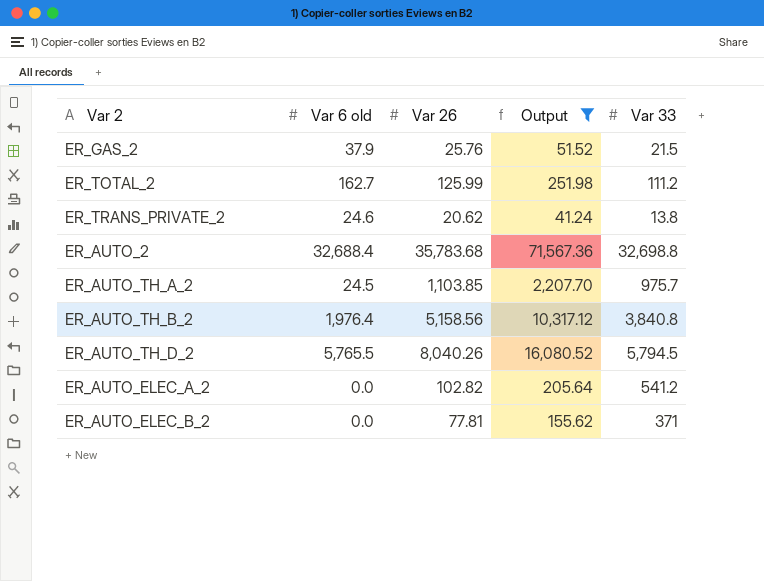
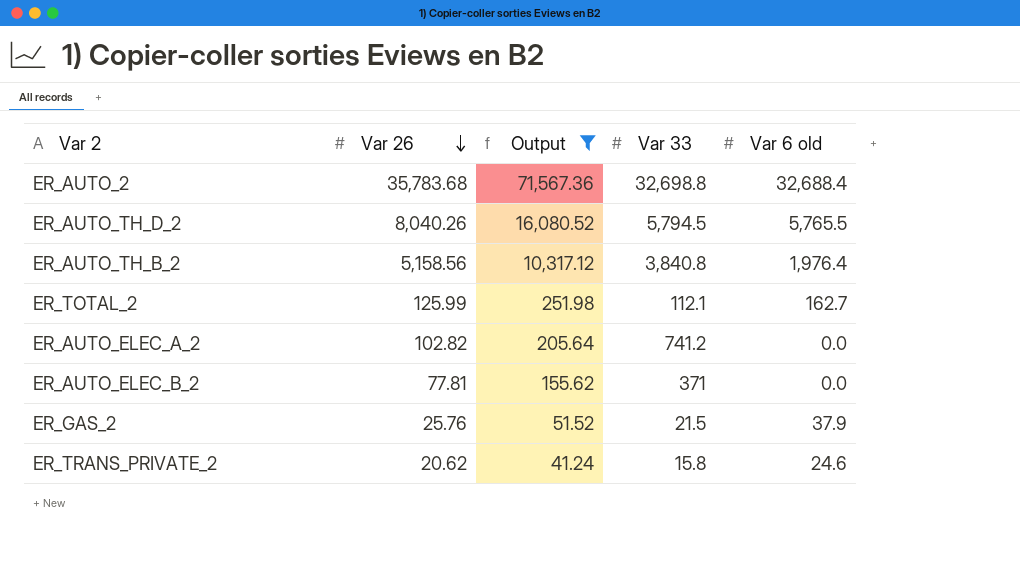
row order: none -> Var 26 descending
column Var 6 old | position: 2 -> 5
row ER_AUTO_TH_A_2: 24.5 | 1,103.85 | 2,207.70 | 975.7 -> none
ER_TOTAL_2 | Var 33: 111.2 -> 112.1
ER_AUTO_ELEC_A_2 | Var 33: 541.2 -> 741.2
ER_TRANS_PRIVATE_2 | Var 33: 13.8 -> 15.8

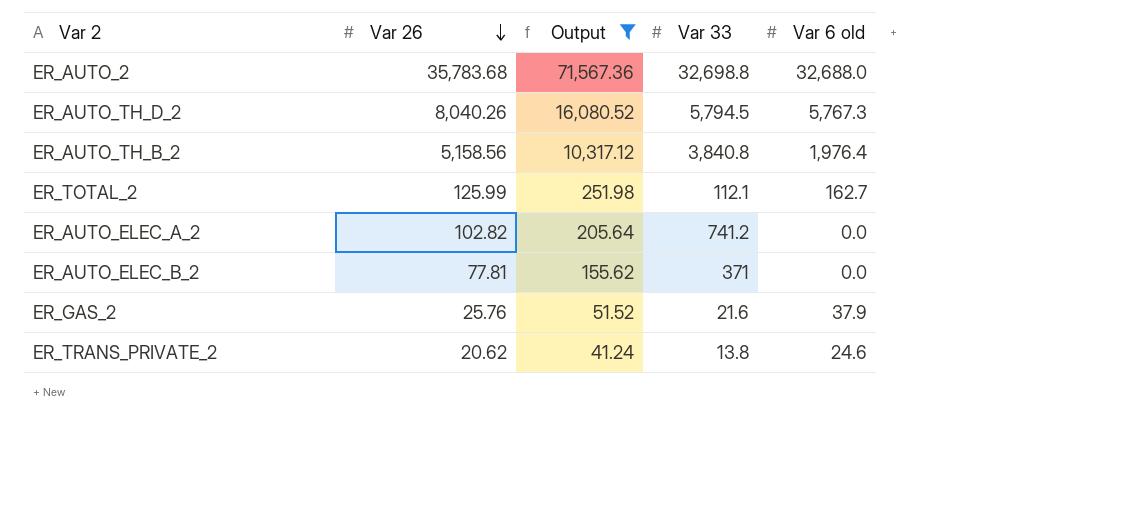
ER_AUTO_2 | Var 6 old: 32,688.4 -> 32,688.0
ER_AUTO_TH_D_2 | Var 6 old: 5,765.5 -> 5,767.3
ER_GAS_2 | Var 33: 21.5 -> 21.6
ER_TRANS_PRIVATE_2 | Var 33: 15.8 -> 13.8

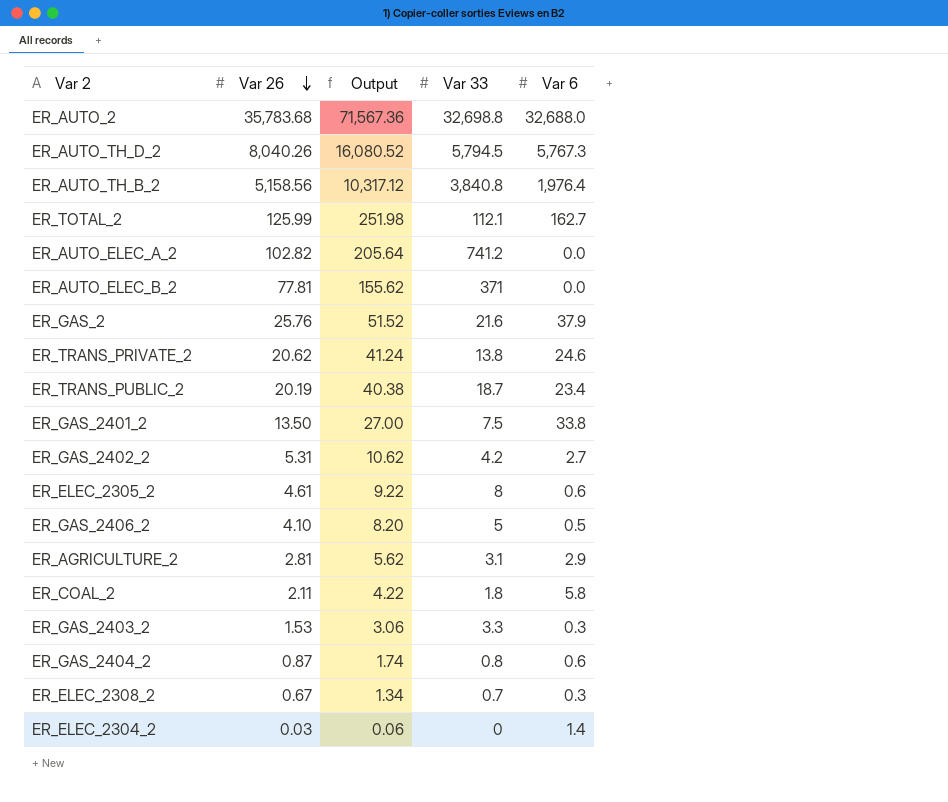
filter: Output >= 41.24 -> none
column name: Var 6 old -> Var 6

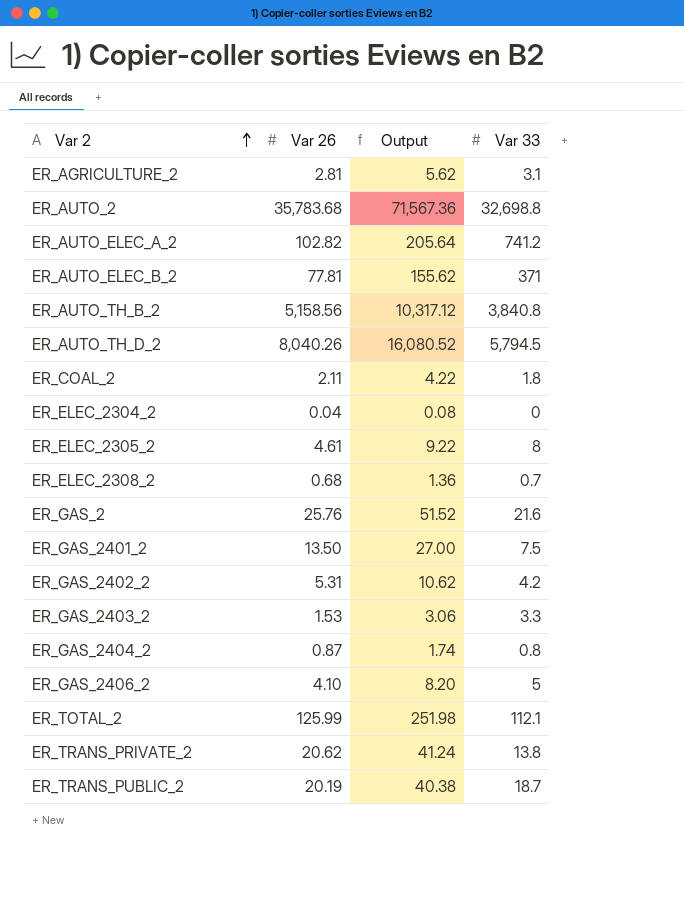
row order: Var 26 descending -> Var 2 ascending
column Var 6 | position: 5 -> none
ER_ELEC_2304_2 | Var 26: 0.03 -> 0.04
ER_ELEC_2304_2 | Output: 0.06 -> 0.08
ER_ELEC_2308_2 | Var 26: 0.67 -> 0.68
ER_ELEC_2308_2 | Output: 1.34 -> 1.36

